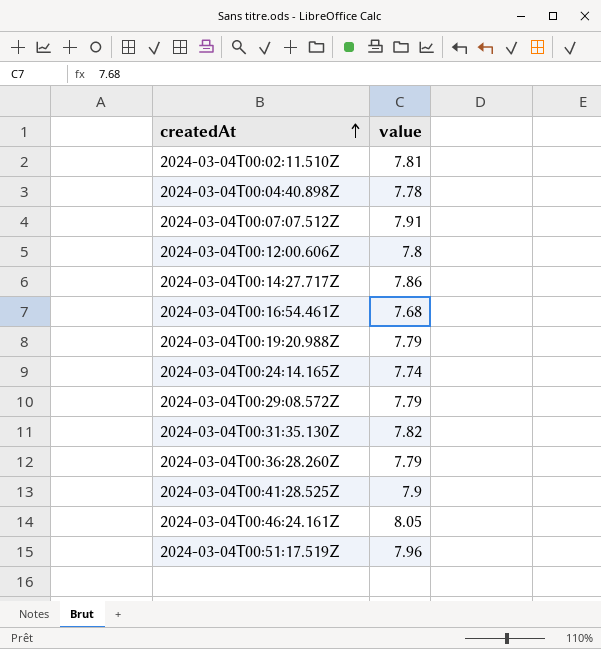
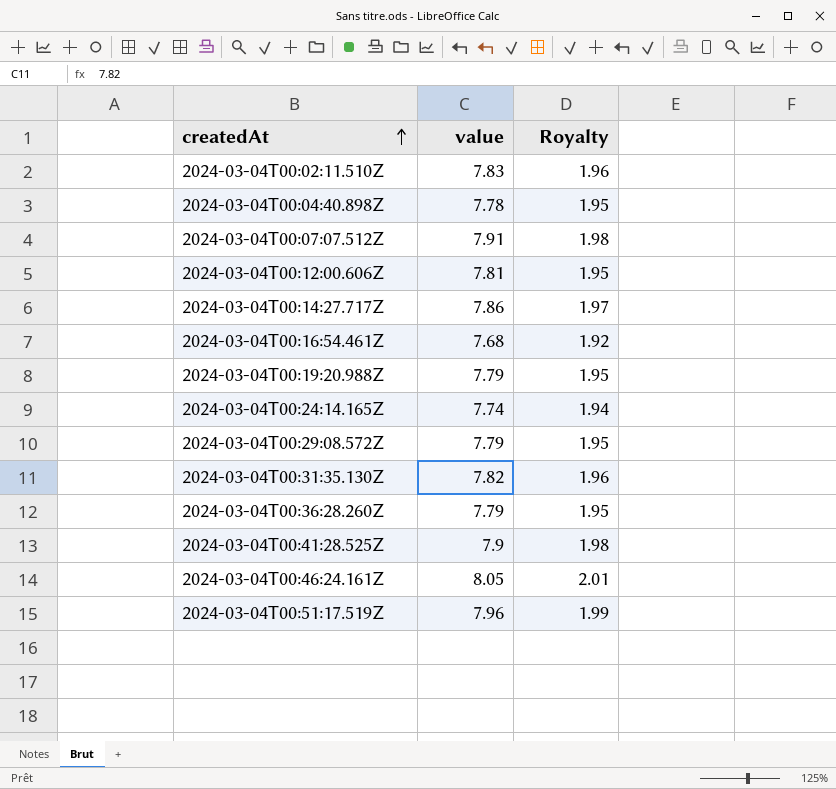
column Royalty | formula: none -> [value] * 0.25
2024-03-04T00:02:11.510Z | value: 7.81 -> 7.83
2024-03-04T00:12:00.606Z | value: 7.8 -> 7.81

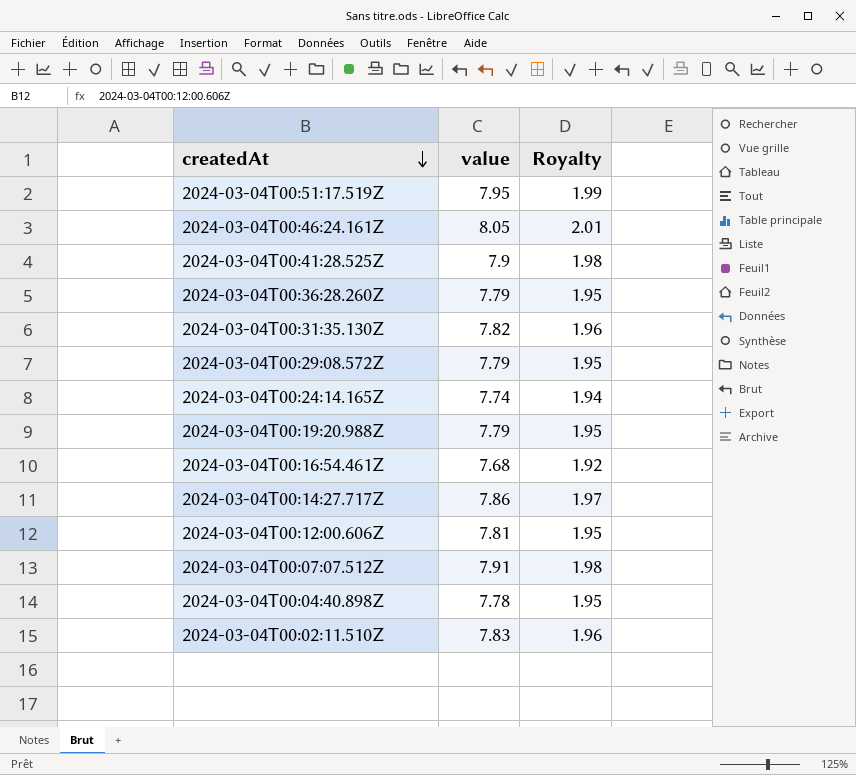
row order: createdAt ascending -> createdAt descending
2024-03-04T00:51:17.519Z | value: 7.96 -> 7.95

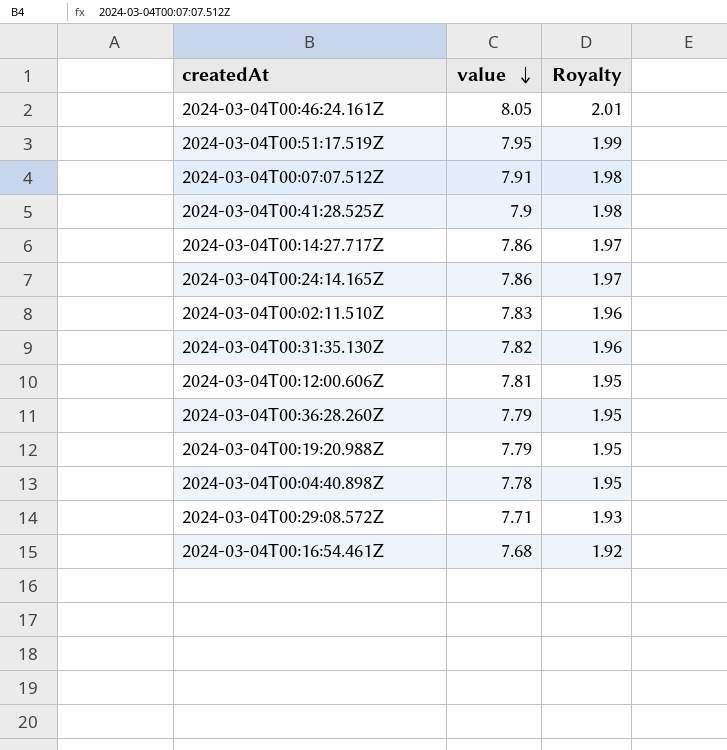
row order: createdAt descending -> value descending
2024-03-04T00:24:14.165Z | value: 7.74 -> 7.86
2024-03-04T00:24:14.165Z | Royalty: 1.94 -> 1.97
2024-03-04T00:29:08.572Z | value: 7.79 -> 7.71
2024-03-04T00:29:08.572Z | Royalty: 1.95 -> 1.93

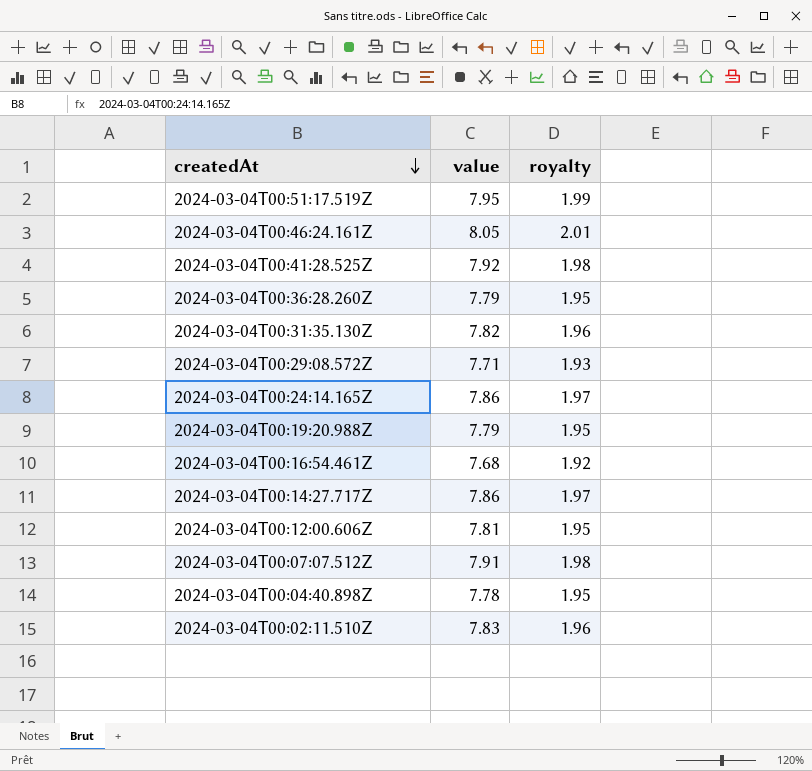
row order: value descending -> createdAt descending
column name: Royalty -> royalty
2024-03-04T00:41:28.525Z | value: 7.9 -> 7.92

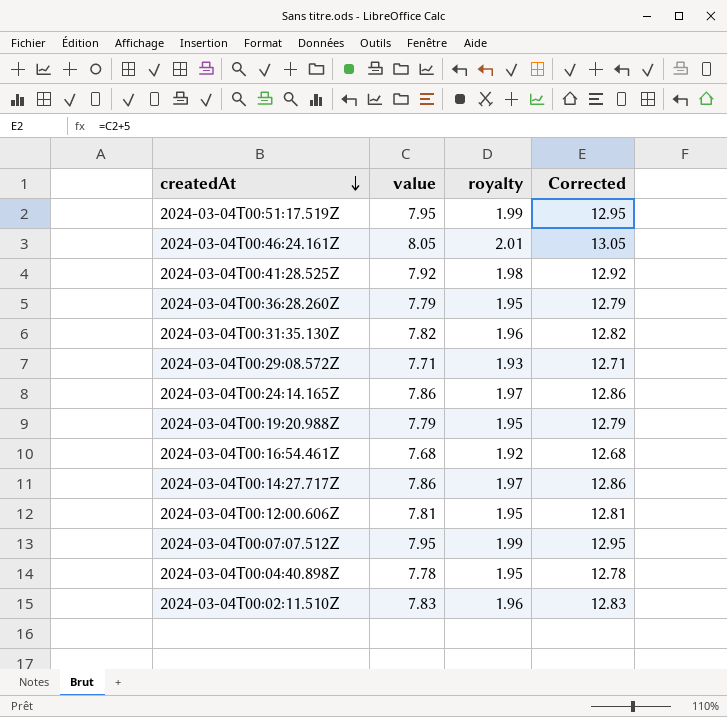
column Corrected | formula: none -> [value] + 5
2024-03-04T00:07:07.512Z | value: 7.91 -> 7.95
2024-03-04T00:07:07.512Z | royalty: 1.98 -> 1.99

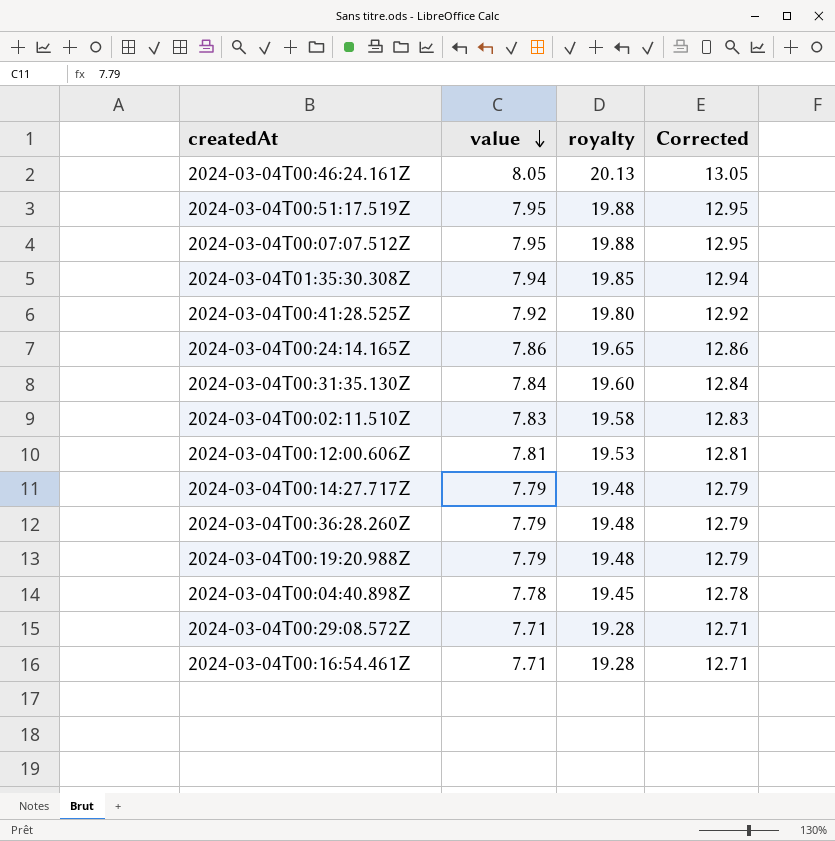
row order: createdAt descending -> value descending
column royalty | formula: [value] * 0.25 -> [value] * 2.5
row 2024-03-04T01:35:30.308Z: none -> 7.94 | 19.85 | 12.94
2024-03-04T00:31:35.130Z | value: 7.82 -> 7.84
2024-03-04T00:31:35.130Z | Corrected: 12.82 -> 12.84
2024-03-04T00:14:27.717Z | value: 7.86 -> 7.79
2024-03-04T00:14:27.717Z | Corrected: 12.86 -> 12.79
2024-03-04T00:16:54.461Z | value: 7.68 -> 7.71
2024-03-04T00:16:54.461Z | Corrected: 12.68 -> 12.71

